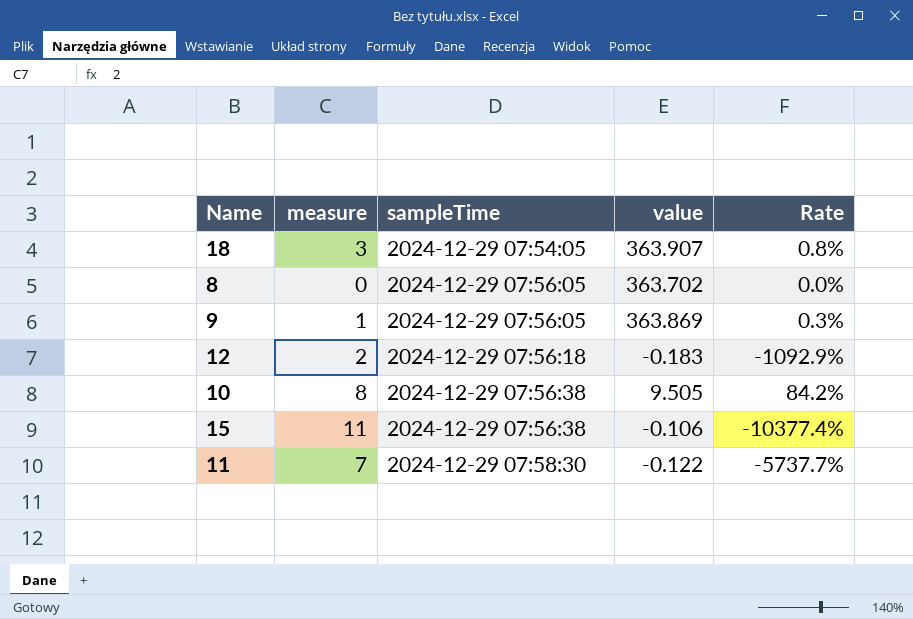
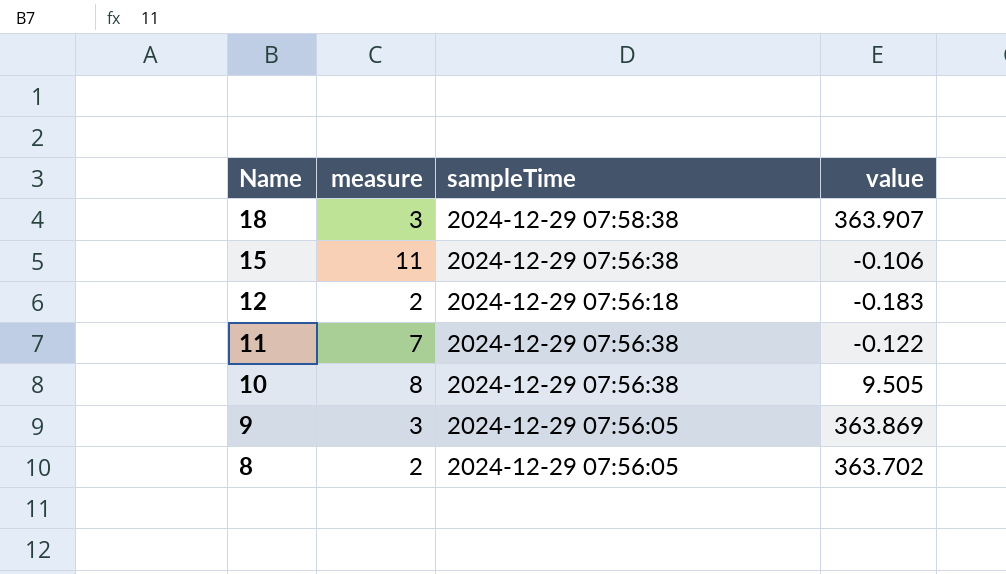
row order: sampleTime ascending -> Name descending
column Rate | formula: [measure] / [value] -> none
18 | sampleTime: 2024-12-29 07:54:05 -> 2024-12-29 07:58:38
11 | sampleTime: 2024-12-29 07:58:30 -> 2024-12-29 07:56:38
9 | measure: 1 -> 3
8 | measure: 0 -> 2

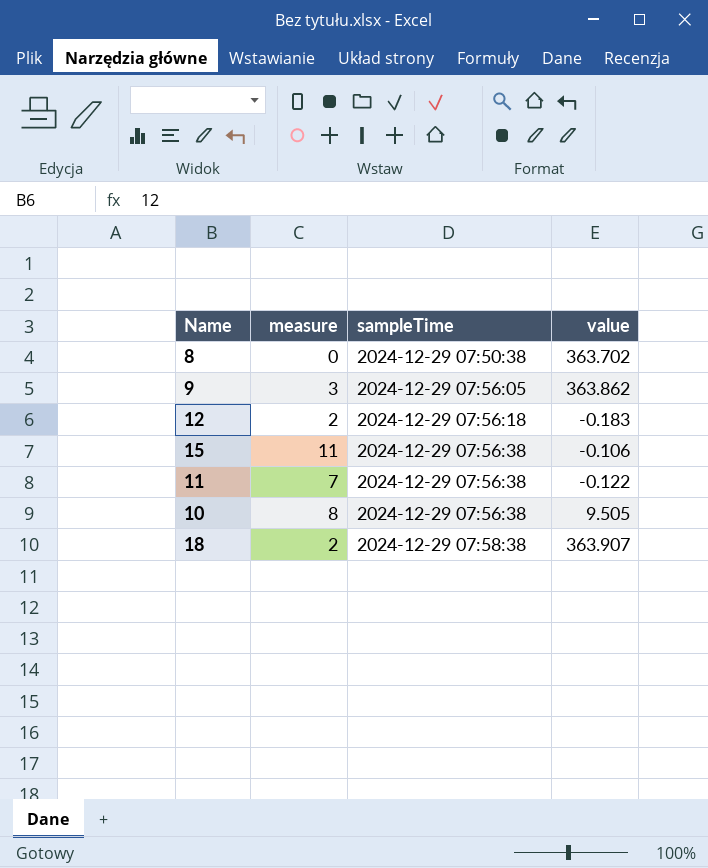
row order: Name descending -> sampleTime ascending
8 | measure: 2 -> 0
8 | sampleTime: 2024-12-29 07:56:05 -> 2024-12-29 07:50:38
9 | value: 363.869 -> 363.862
18 | measure: 3 -> 2

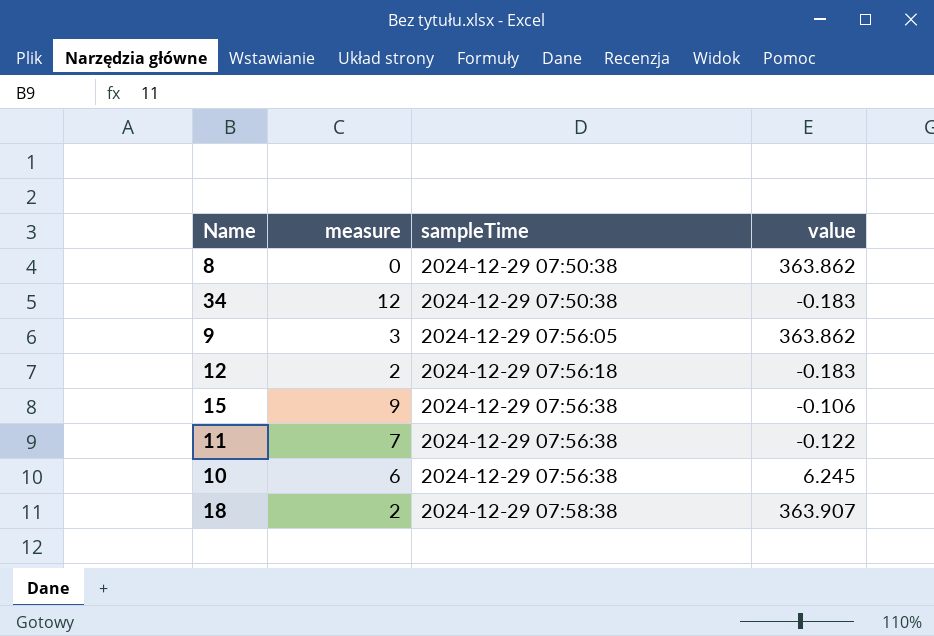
8 | value: 363.702 -> 363.862
row 34: none -> 12 | 2024-12-29 07:50:38 | -0.183
15 | measure: 11 -> 9
10 | measure: 8 -> 6
10 | value: 9.505 -> 6.245

